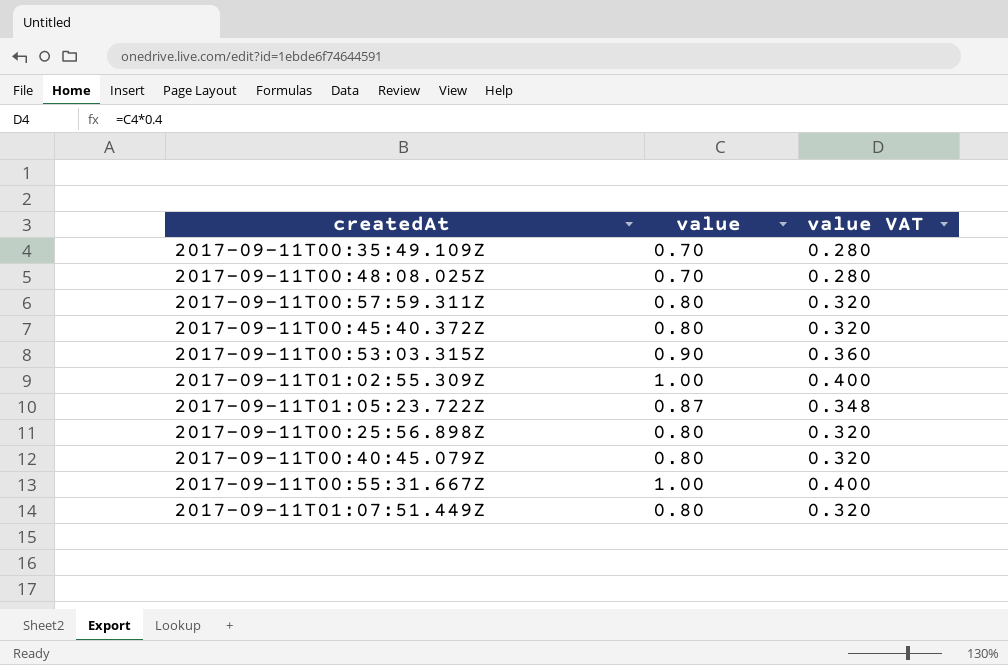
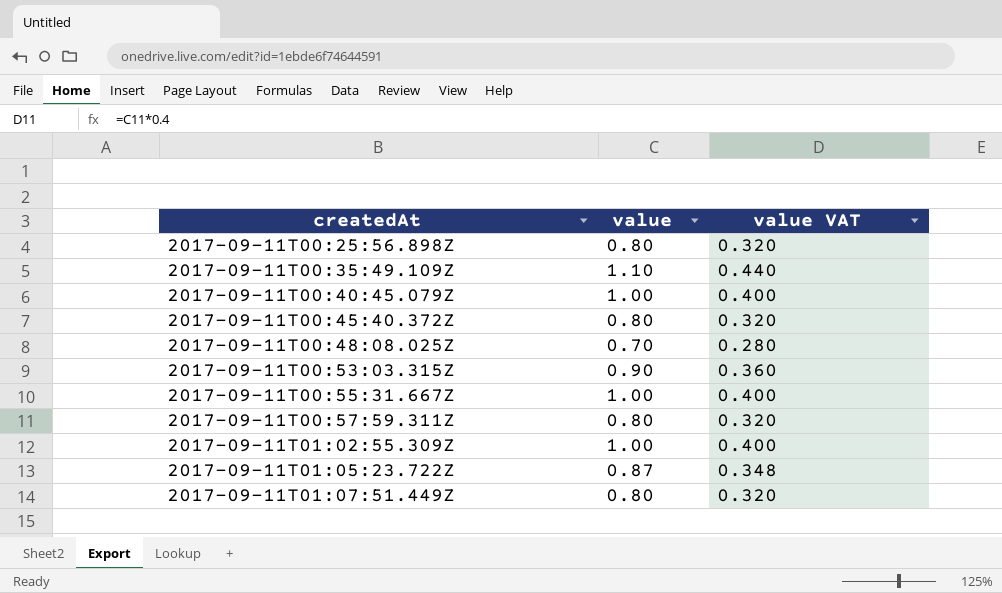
row order: none -> createdAt ascending
2017-09-11T00:35:49.109Z | value: 0.70 -> 1.10
2017-09-11T00:35:49.109Z | value VAT: 0.280 -> 0.440
2017-09-11T00:40:45.079Z | value: 0.80 -> 1.00
2017-09-11T00:40:45.079Z | value VAT: 0.320 -> 0.400

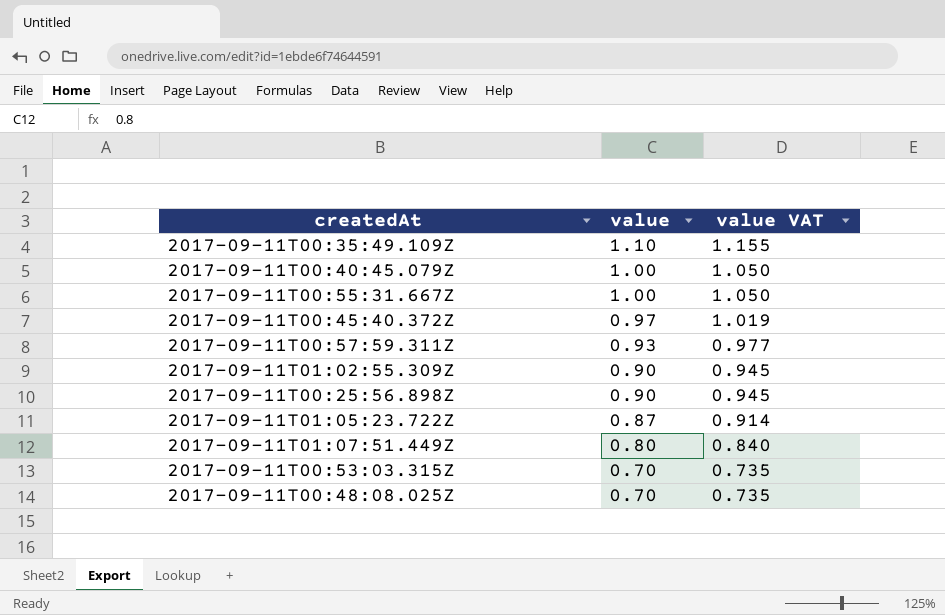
row order: createdAt ascending -> value descending
column value VAT | formula: [value] * 0.4 -> [value] * 1.05
2017-09-11T00:45:40.372Z | value: 0.80 -> 0.97
2017-09-11T00:57:59.311Z | value: 0.80 -> 0.93
2017-09-11T01:02:55.309Z | value: 1.00 -> 0.90
2017-09-11T00:25:56.898Z | value: 0.80 -> 0.90
2017-09-11T00:53:03.315Z | value: 0.90 -> 0.70

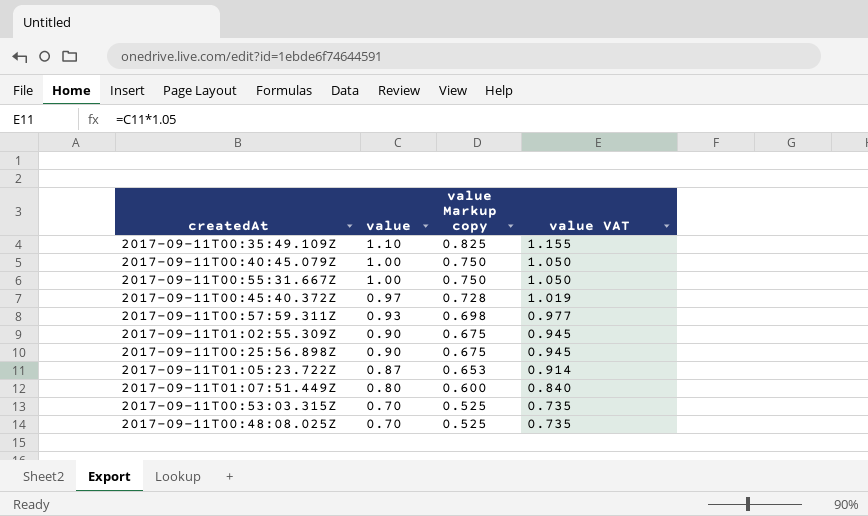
column value Markup copy | formula: none -> [value] * 0.75

